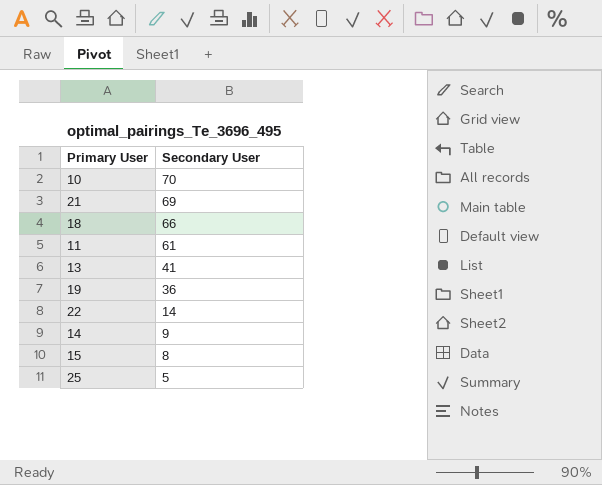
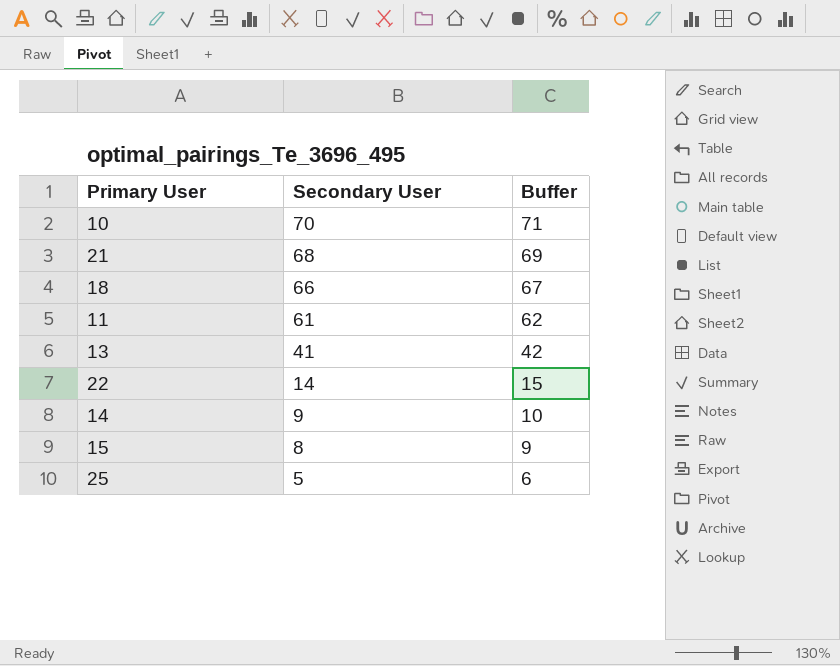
column Buffer | formula: none -> [Secondary User] + 1
row 19: 36 -> none
21 | Secondary User: 69 -> 68

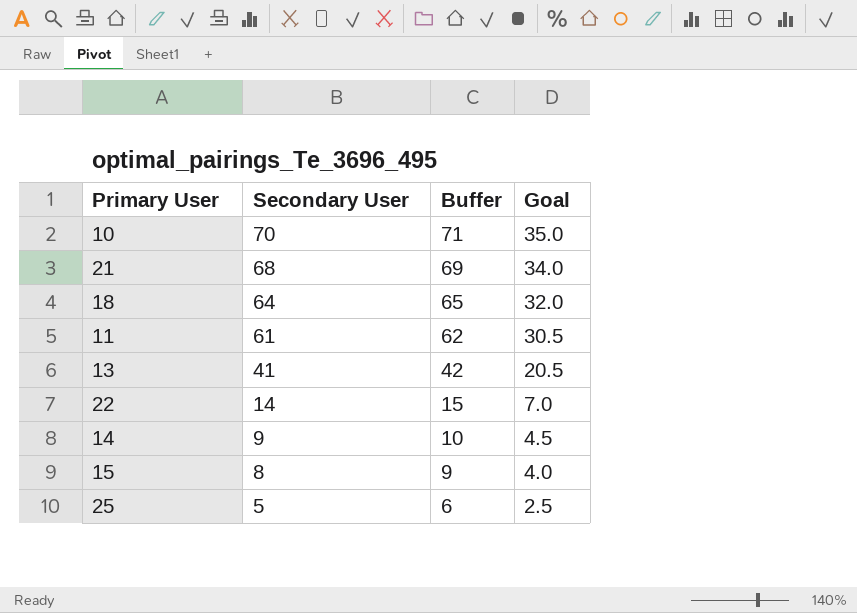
column Goal | formula: none -> [Secondary User] * 0.5
18 | Secondary User: 66 -> 64
18 | Buffer: 67 -> 65

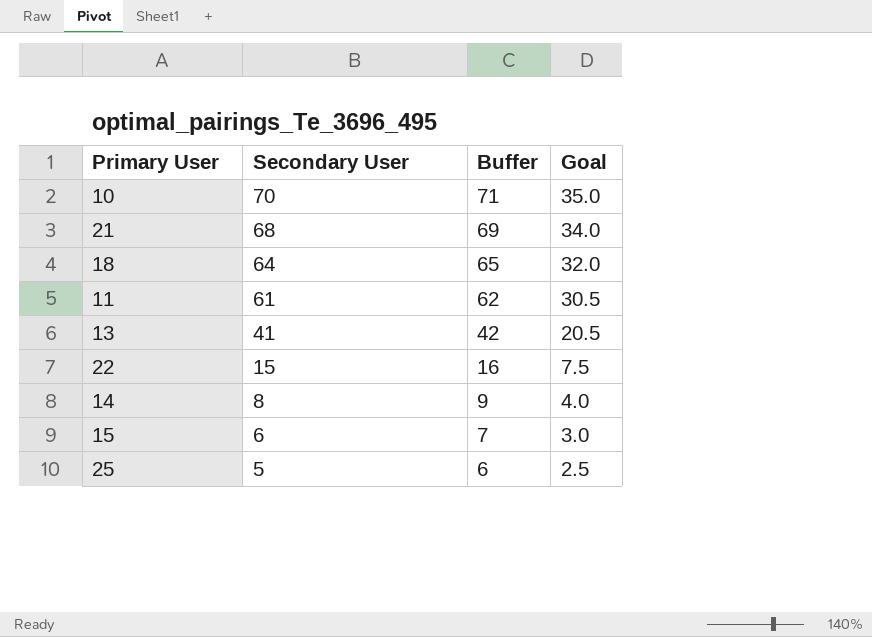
22 | Secondary User: 14 -> 15
22 | Buffer: 15 -> 16
22 | Goal: 7.0 -> 7.5
14 | Secondary User: 9 -> 8
14 | Buffer: 10 -> 9
14 | Goal: 4.5 -> 4.0
15 | Secondary User: 8 -> 6
15 | Buffer: 9 -> 7
15 | Goal: 4.0 -> 3.0

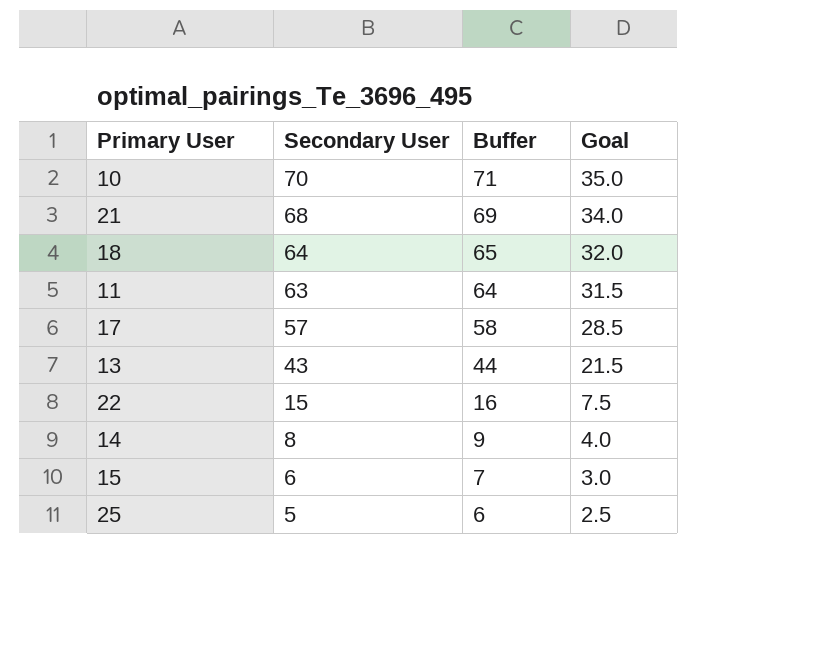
11 | Secondary User: 61 -> 63
11 | Buffer: 62 -> 64
11 | Goal: 30.5 -> 31.5
row 17: none -> 57 | 58 | 28.5
13 | Secondary User: 41 -> 43
13 | Buffer: 42 -> 44
13 | Goal: 20.5 -> 21.5

